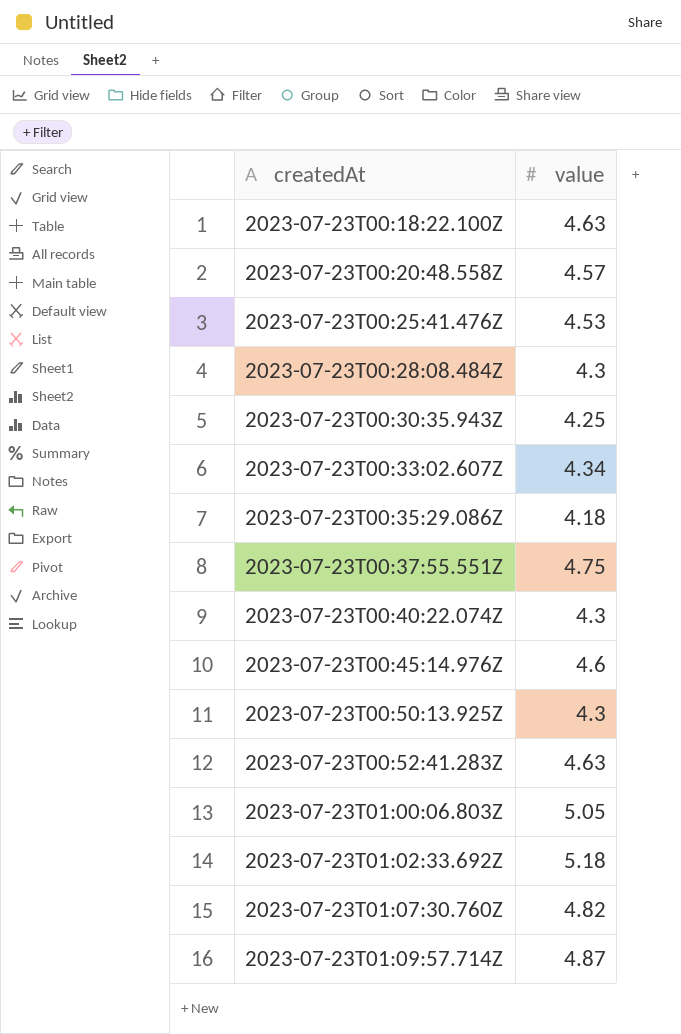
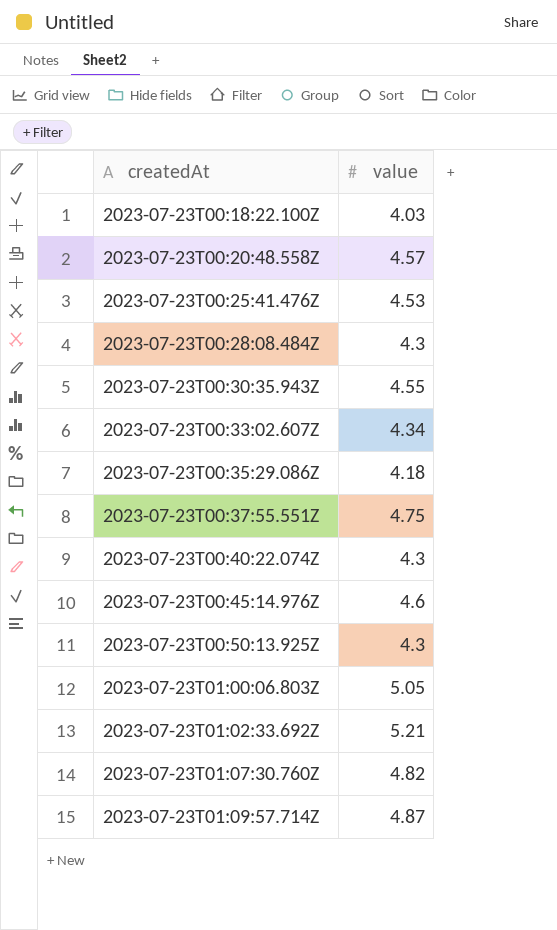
row 2023-07-23T00:52:41.283Z: 4.63 -> none
2023-07-23T00:18:22.100Z | value: 4.63 -> 4.03
2023-07-23T00:30:35.943Z | value: 4.25 -> 4.55
2023-07-23T01:02:33.692Z | value: 5.18 -> 5.21

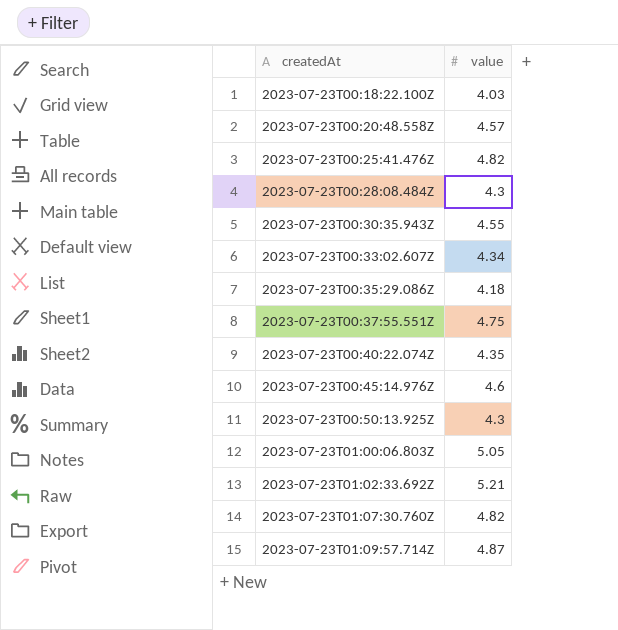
2023-07-23T00:25:41.476Z | value: 4.53 -> 4.82
2023-07-23T00:40:22.074Z | value: 4.3 -> 4.35

